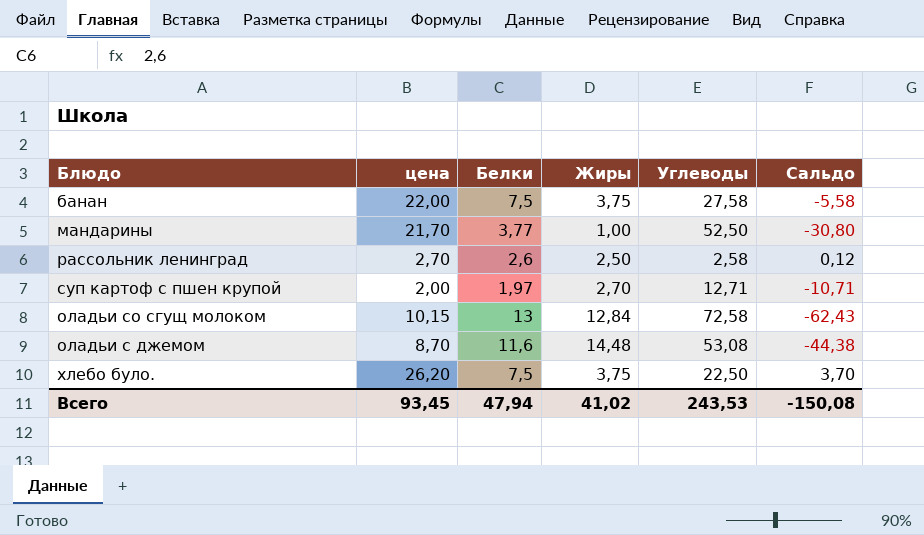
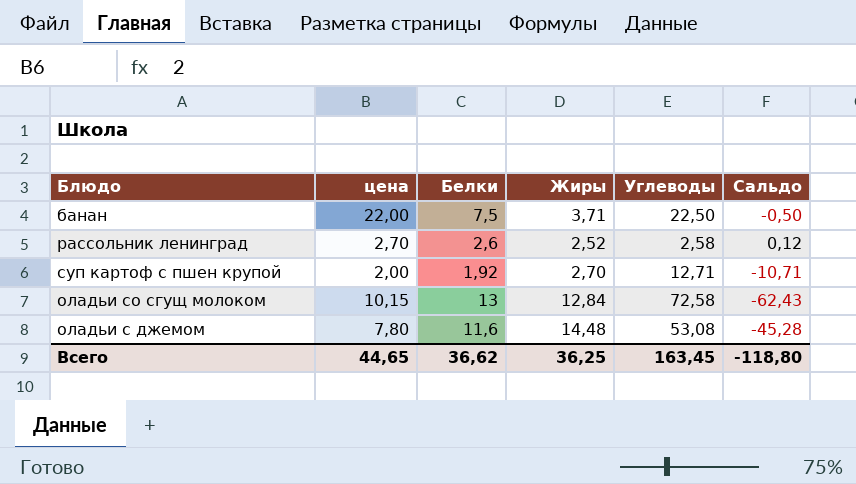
row мандарины: 21,70 | 3,77 | 1,00 | 52,50 | -30,80 -> none
row хлебо було.: 26,20 | 7,5 | 3,75 | 22,50 | 3,70 -> none
банан | Жиры: 3,75 -> 3,71
банан | Углеводы: 27,58 -> 22,50
банан | Сальдо: -5,58 -> -0,50
рассольник ленинград | Жиры: 2,50 -> 2,52
суп картоф с пшен крупой | Белки: 1,97 -> 1,92
оладьи с джемом | цена: 8,70 -> 7,80
оладьи с джемом | Сальдо: -44,38 -> -45,28
Всего | цена: 93,45 -> 44,65
Всего | Белки: 47,94 -> 36,62
Всего | Жиры: 41,02 -> 36,25
Всего | Углеводы: 243,53 -> 163,45
Всего | Сальдо: -150,08 -> -118,80

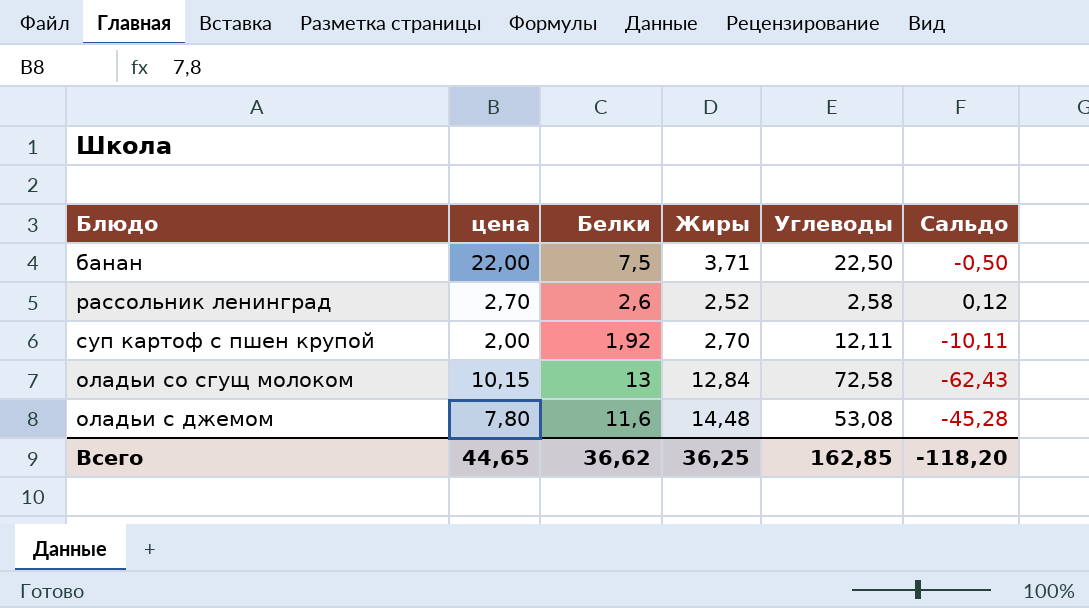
суп картоф с пшен крупой | Углеводы: 12,71 -> 12,11
суп картоф с пшен крупой | Сальдо: -10,71 -> -10,11
Всего | Углеводы: 163,45 -> 162,85
Всего | Сальдо: -118,80 -> -118,20

